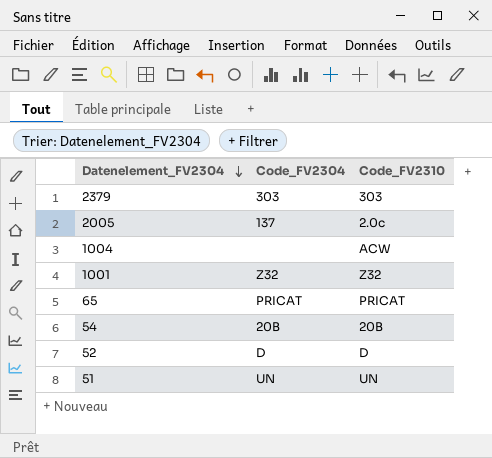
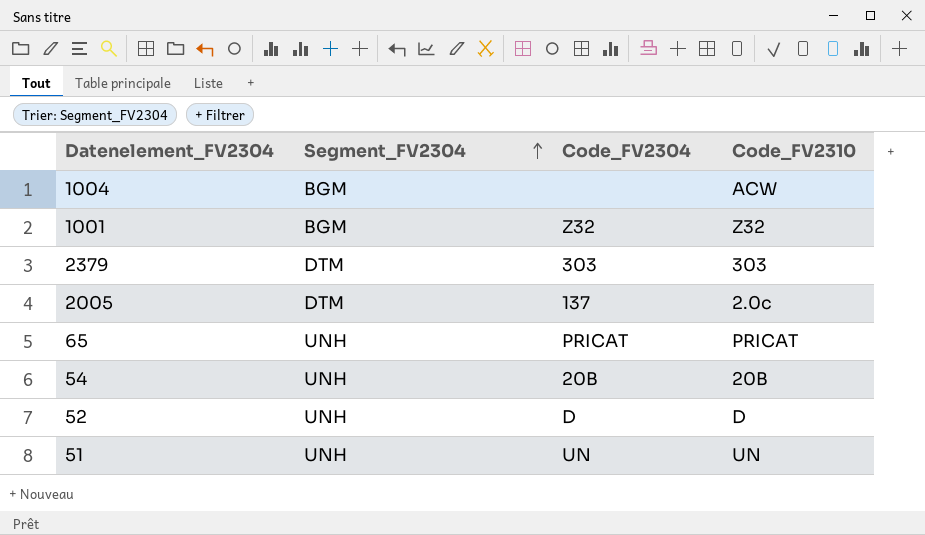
row order: Datenelement_FV2304 descending -> Segment_FV2304 ascending
column Segment_FV2304 | position: none -> 2

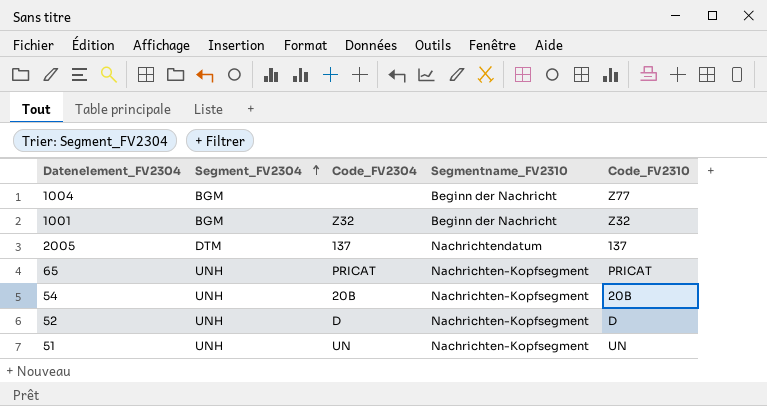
column Segmentname_FV2310 | position: none -> 4
row 2379: DTM | 303 | 303 -> none
1004 | Code_FV2310: ACW -> Z77
2005 | Code_FV2310: 2.0c -> 137

